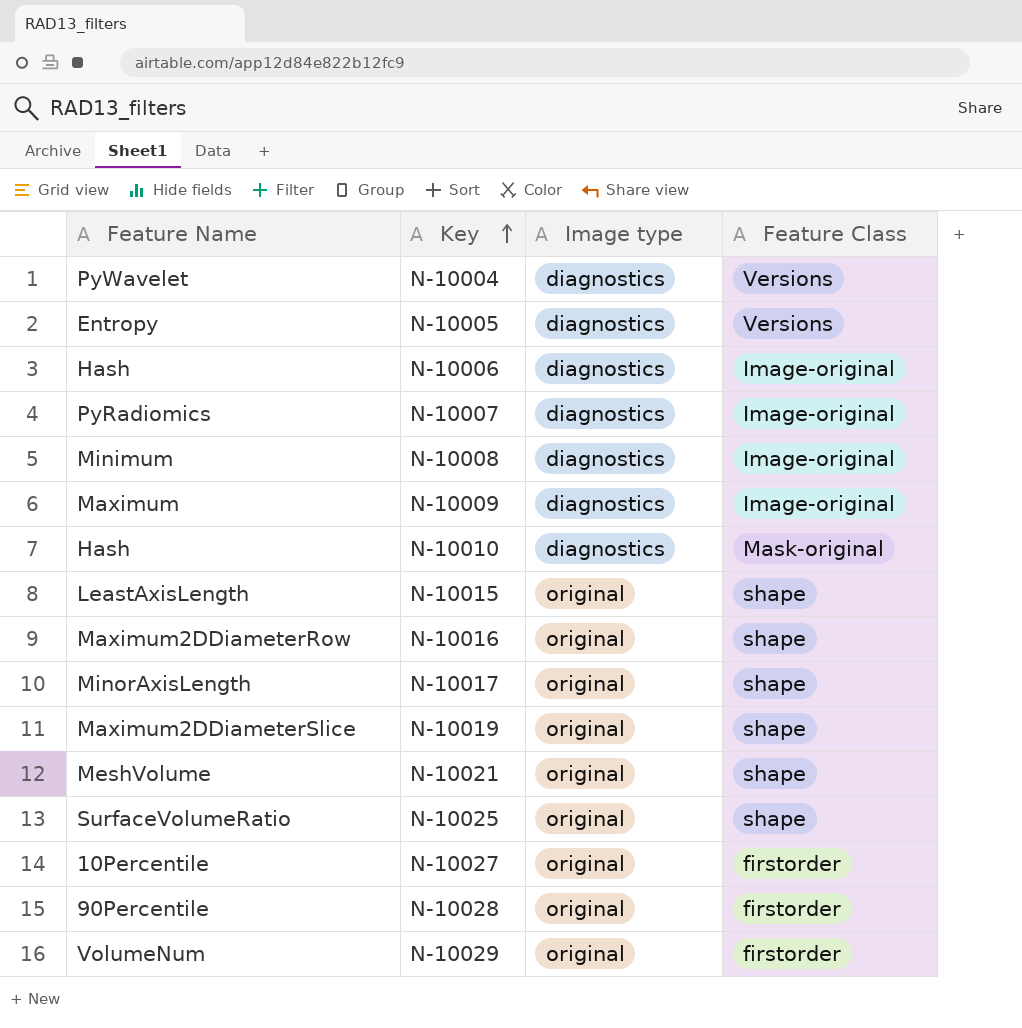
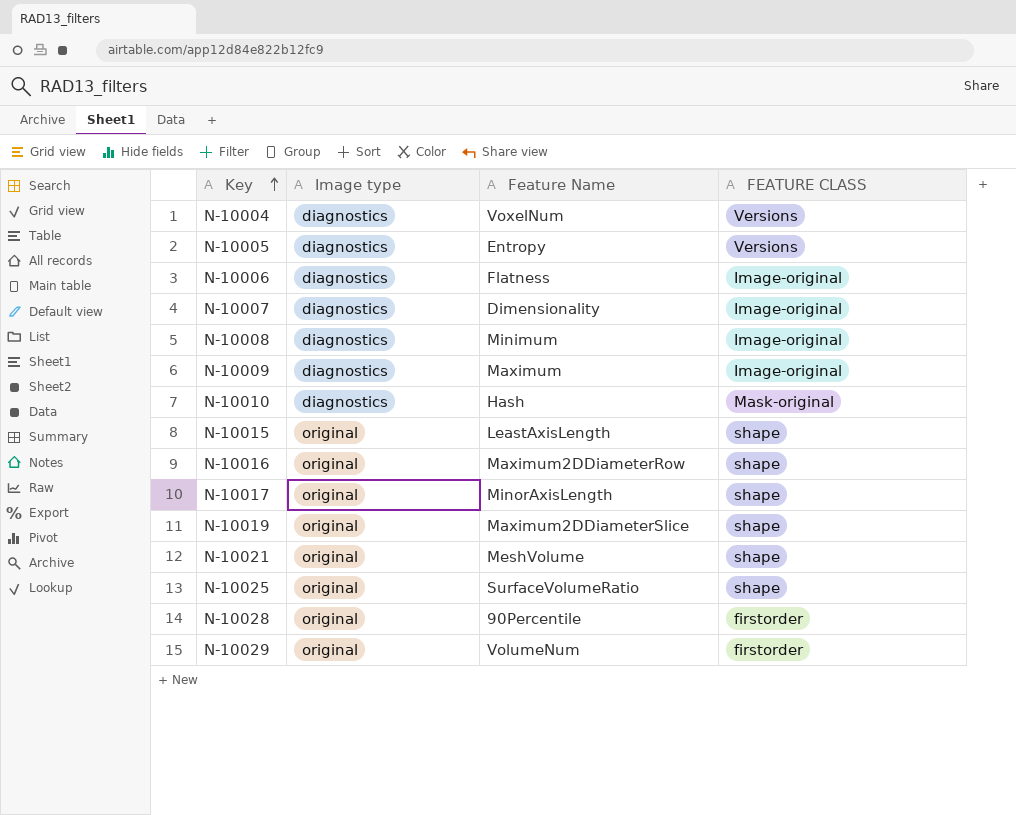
column Feature Name | position: 1 -> 3
column name: Feature Class -> FEATURE CLASS
row N-10027: 10Percentile | original | firstorder -> none
N-10004 | Feature Name: PyWavelet -> VoxelNum
N-10006 | Feature Name: Hash -> Flatness
N-10007 | Feature Name: PyRadiomics -> Dimensionality

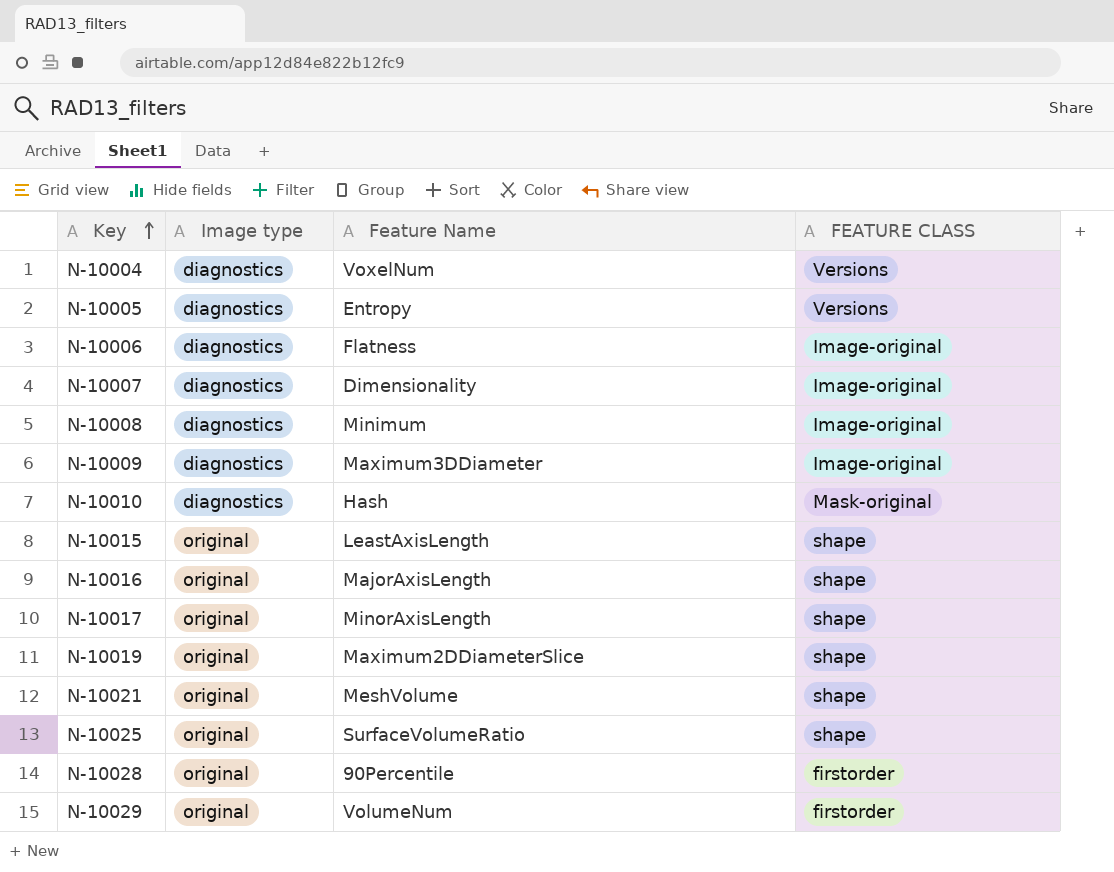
N-10009 | Feature Name: Maximum -> Maximum3DDiameter
N-10016 | Feature Name: Maximum2DDiameterRow -> MajorAxisLength

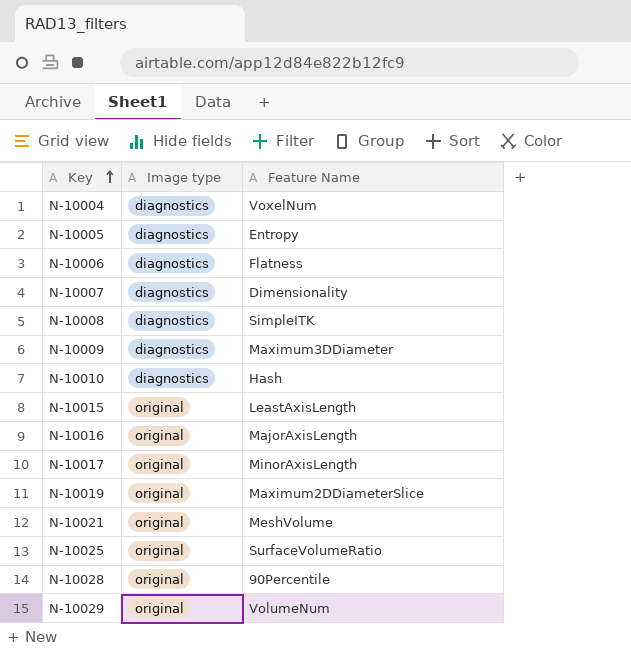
column FEATURE CLASS | position: 4 -> none
N-10008 | Feature Name: Minimum -> SimpleITK

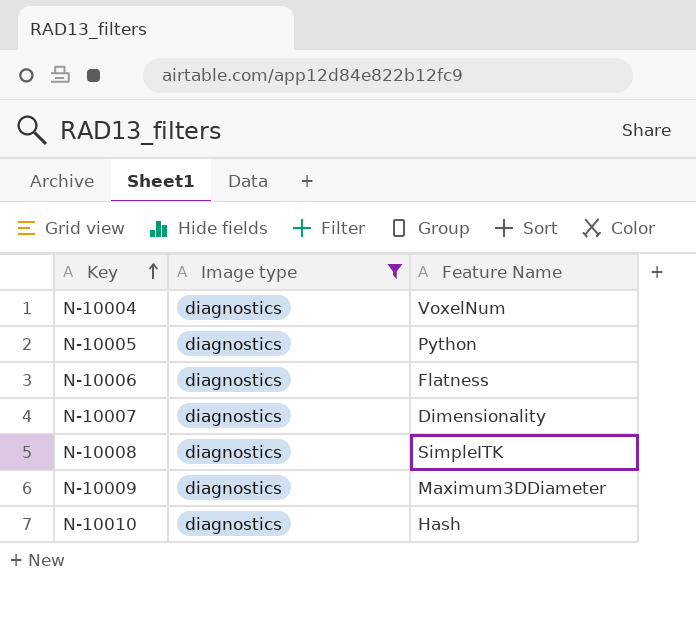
filter: none -> Image type = diagnostics
N-10005 | Feature Name: Entropy -> Python

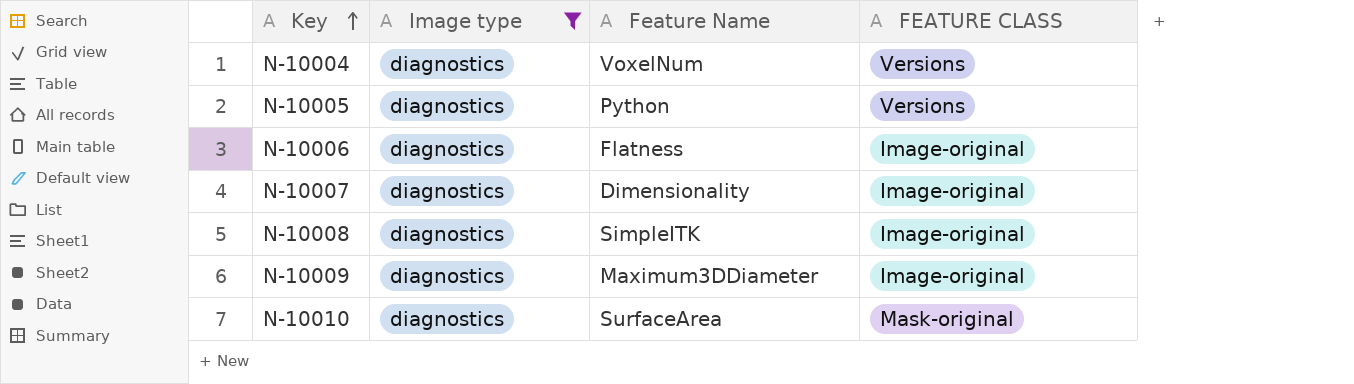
column FEATURE CLASS | position: none -> 4
N-10010 | Feature Name: Hash -> SurfaceArea

